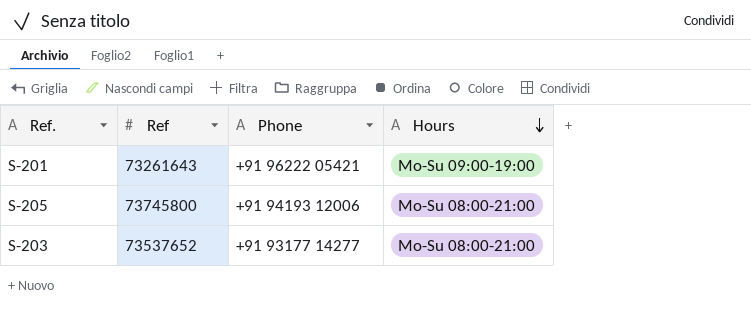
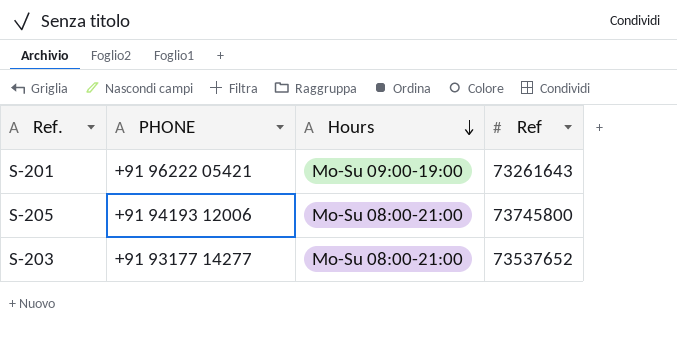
column name: Phone -> PHONE
column Ref | position: 2 -> 4

